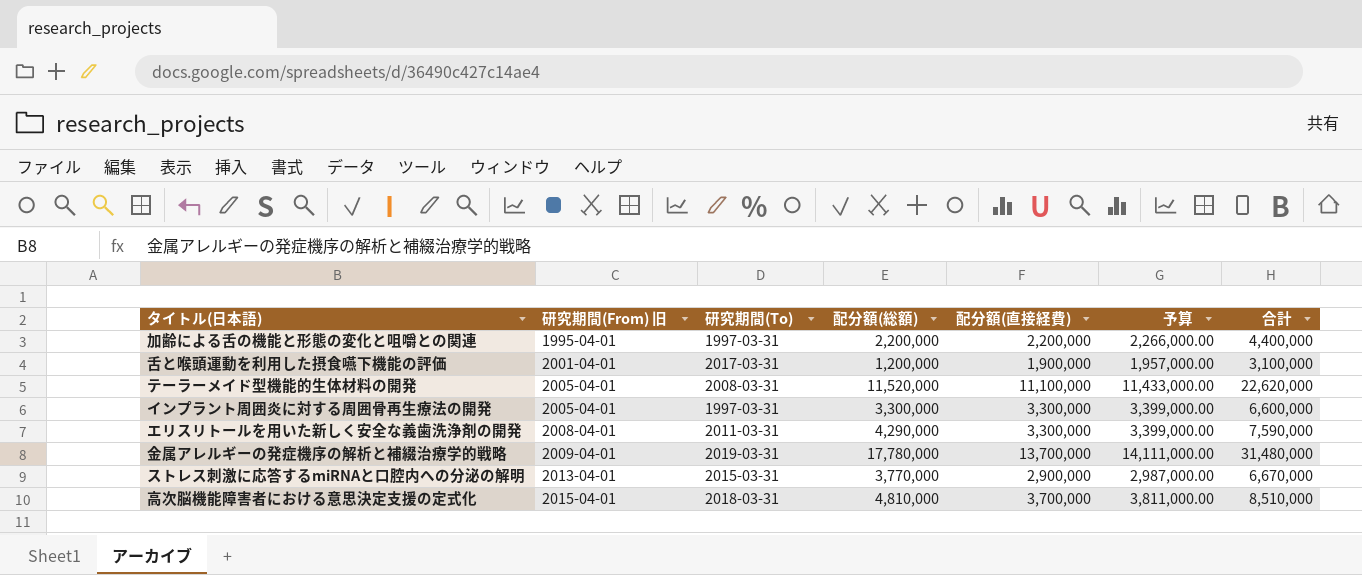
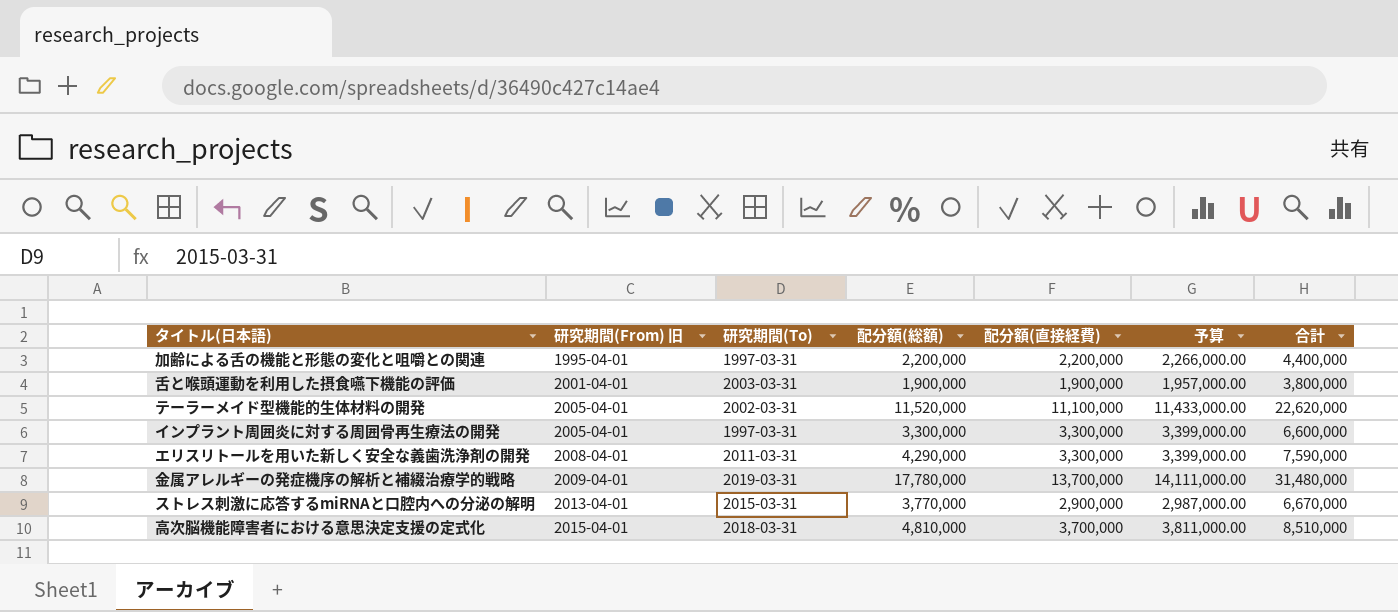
舌と喉頭運動を利用した摂食嚥下機能の評価 | 研究期間(To): 2017-03-31 -> 2003-03-31
舌と喉頭運動を利用した摂食嚥下機能の評価 | 配分額(総額): 1,200,000 -> 1,900,000
舌と喉頭運動を利用した摂食嚥下機能の評価 | 合計: 3,100,000 -> 3,800,000
テーラーメイド型機能的生体材料の開発 | 研究期間(To): 2008-03-31 -> 2002-03-31

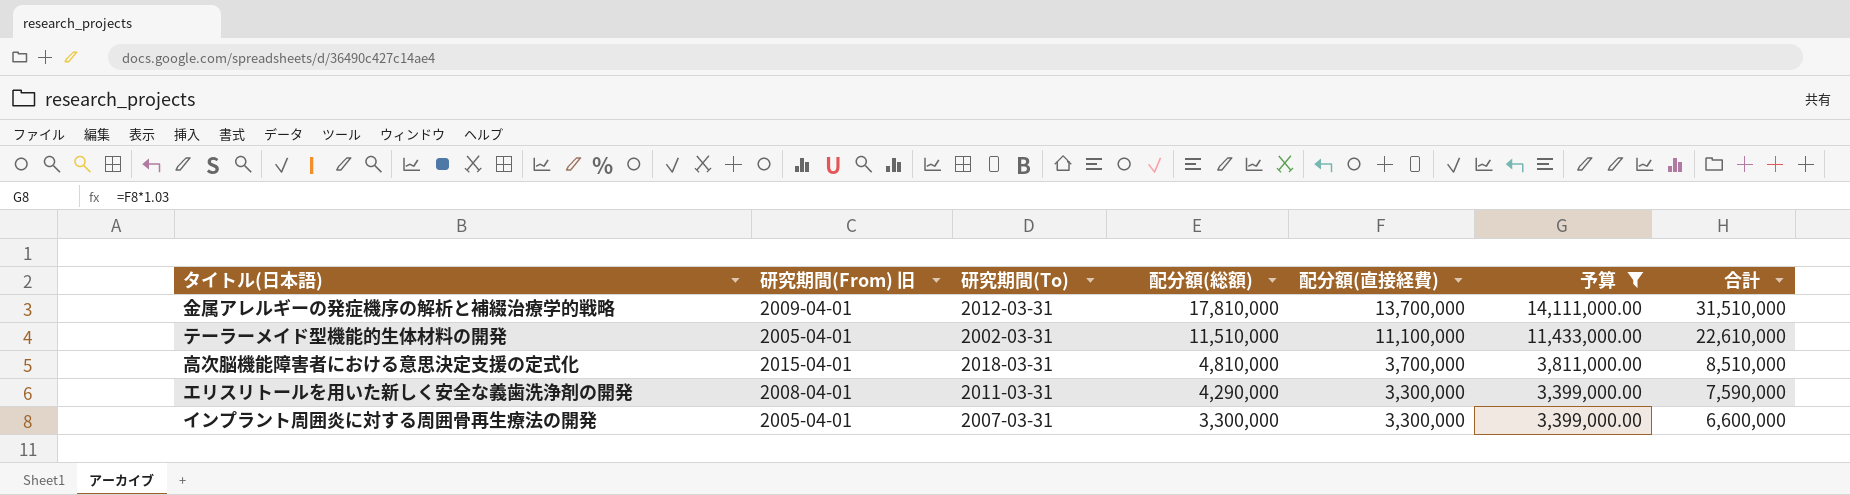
filter: none -> 予算 >= 3,399,000.00
row order: 研究期間(From) 旧 ascending -> 配分額(総額) descending
金属アレルギーの発症機序の解析と補綴治療学的戦略 | 研究期間(To): 2019-03-31 -> 2012-03-31
金属アレルギーの発症機序の解析と補綴治療学的戦略 | 配分額(総額): 17,780,000 -> 17,810,000
金属アレルギーの発症機序の解析と補綴治療学的戦略 | 合計: 31,480,000 -> 31,510,000
テーラーメイド型機能的生体材料の開発 | 配分額(総額): 11,520,000 -> 11,510,000
テーラーメイド型機能的生体材料の開発 | 合計: 22,620,000 -> 22,610,000
インプラント周囲炎に対する周囲骨再生療法の開発 | 研究期間(To): 1997-03-31 -> 2007-03-31

